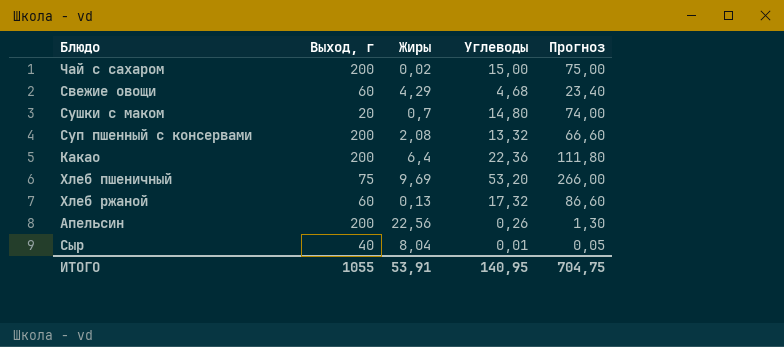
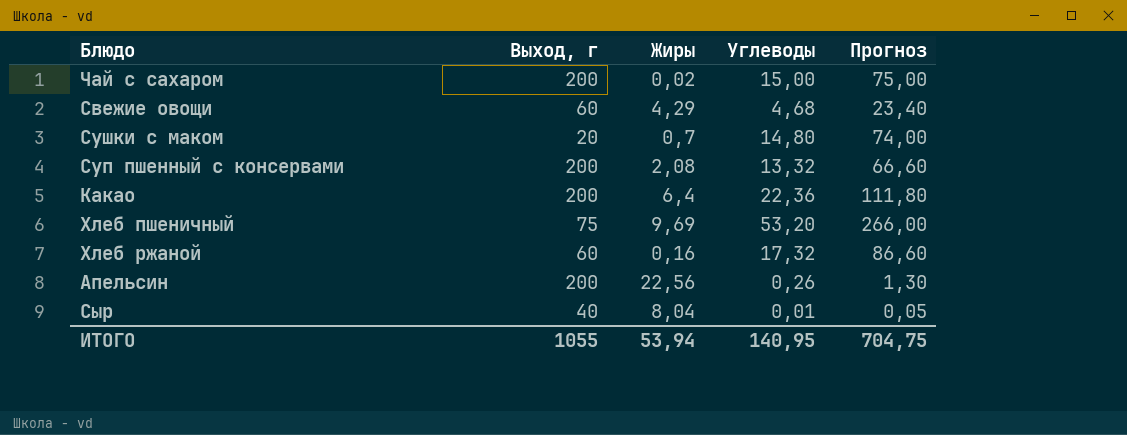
Хлеб ржаной | Жиры: 0,13 -> 0,16
ИТОГО | Жиры: 53,91 -> 53,94

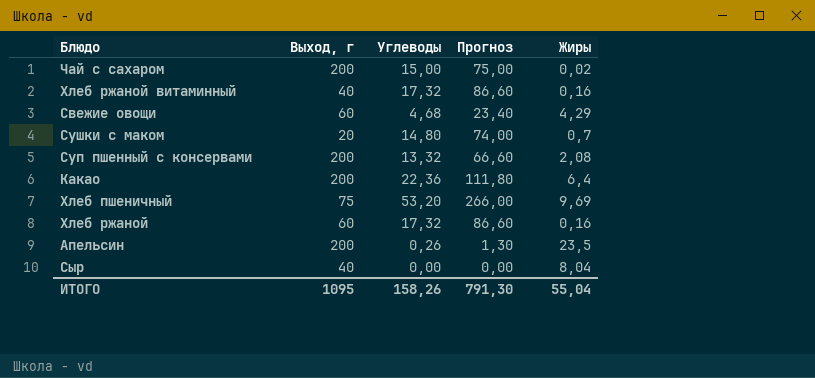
column Жиры | position: 3 -> 5
row Хлеб ржаной витаминный: none -> 40 | 17,32 | 86,60 | 0,16
Апельсин | Жиры: 22,56 -> 23,5
Сыр | Углеводы: 0,01 -> 0,00
Сыр | Прогноз: 0,05 -> 0,00
ИТОГО | Выход, г: 1055 -> 1095
ИТОГО | Углеводы: 140,95 -> 158,26
ИТОГО | Прогноз: 704,75 -> 791,30
ИТОГО | Жиры: 53,94 -> 55,04

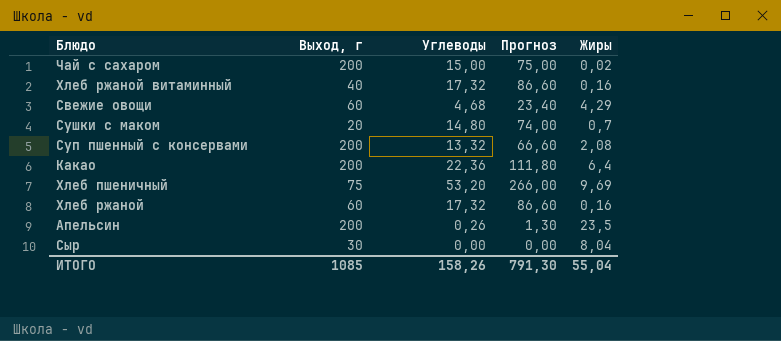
Сыр | Выход, г: 40 -> 30
ИТОГО | Выход, г: 1095 -> 1085

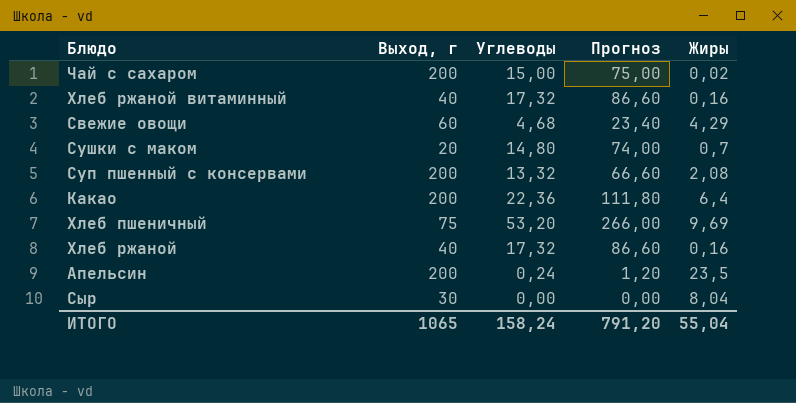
Хлеб ржаной | Выход, г: 60 -> 40
Апельсин | Углеводы: 0,26 -> 0,24
Апельсин | Прогноз: 1,30 -> 1,20
ИТОГО | Выход, г: 1085 -> 1065
ИТОГО | Углеводы: 158,26 -> 158,24
ИТОГО | Прогноз: 791,30 -> 791,20

